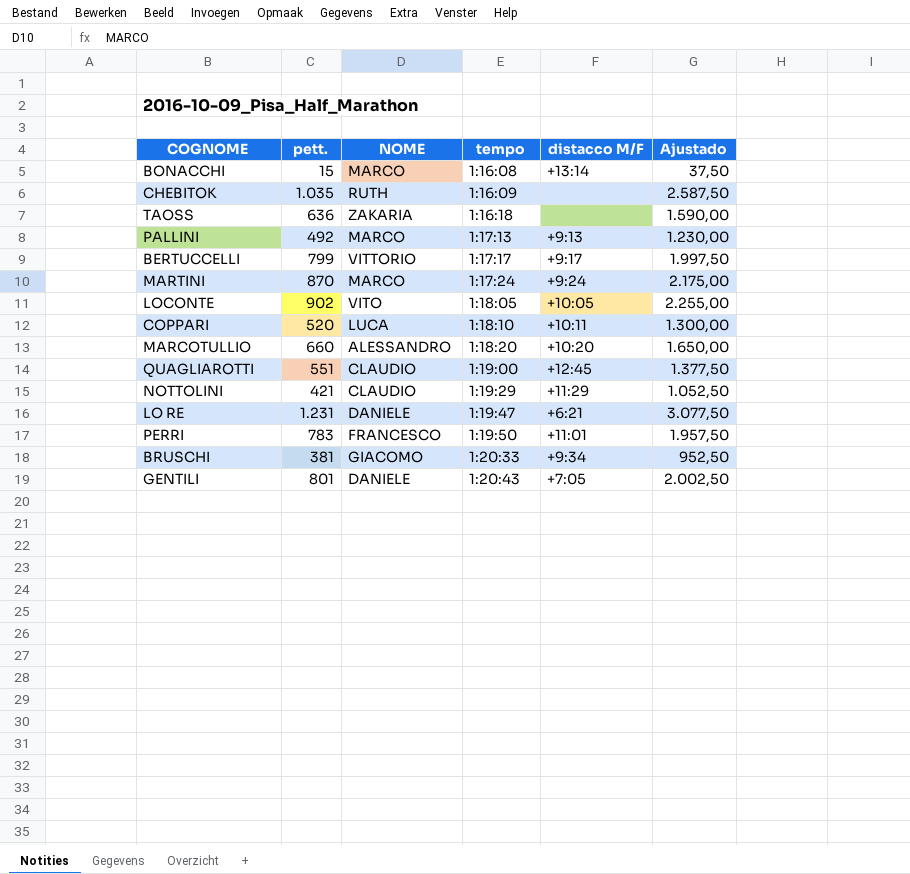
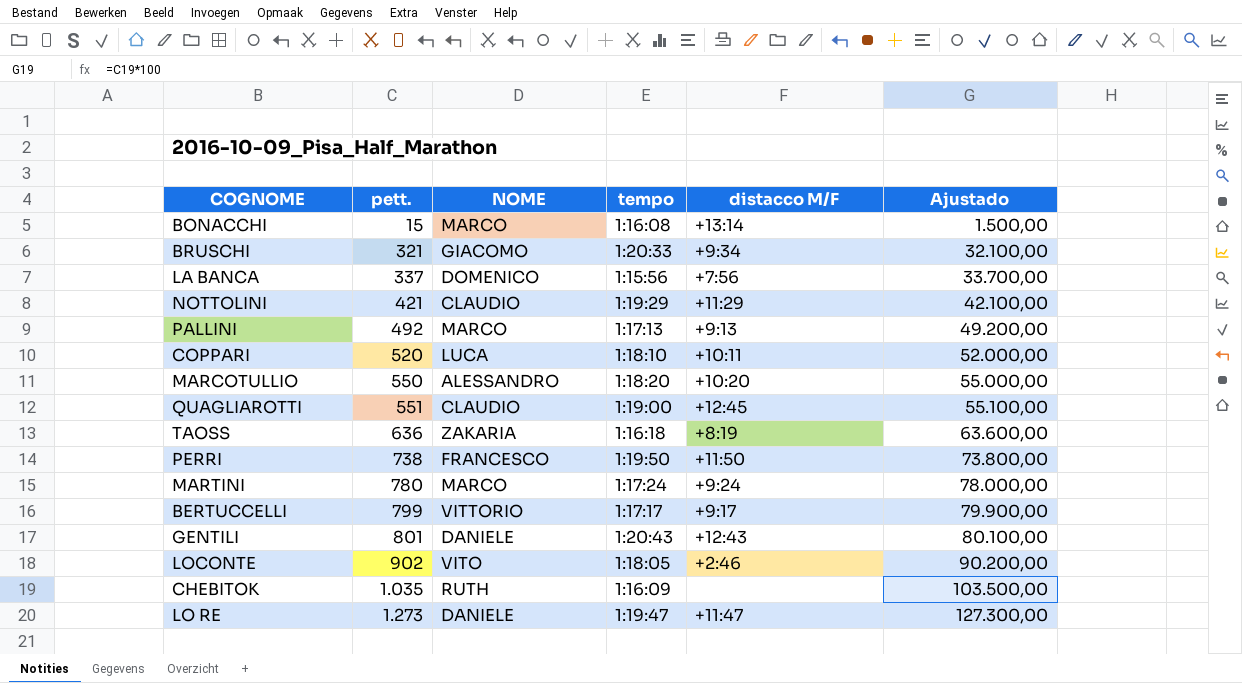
row order: tempo ascending -> pett. ascending
column Ajustado | formula: [pett.] * 2,5 -> [pett.] * 100
BRUSCHI | pett.: 381 -> 321
row LA BANCA: none -> 337 | DOMENICO | 1:15:56 | +7:56 | 33.700,00
MARCOTULLIO | pett.: 660 -> 550
TAOSS | distacco M/F: none -> +8:19
PERRI | pett.: 783 -> 738
PERRI | distacco M/F: +11:01 -> +11:50
MARTINI | pett.: 870 -> 780
GENTILI | distacco M/F: +7:05 -> +12:43
LOCONTE | distacco M/F: +10:05 -> +2:46
LO RE | pett.: 1.231 -> 1.273
LO RE | distacco M/F: +6:21 -> +11:47

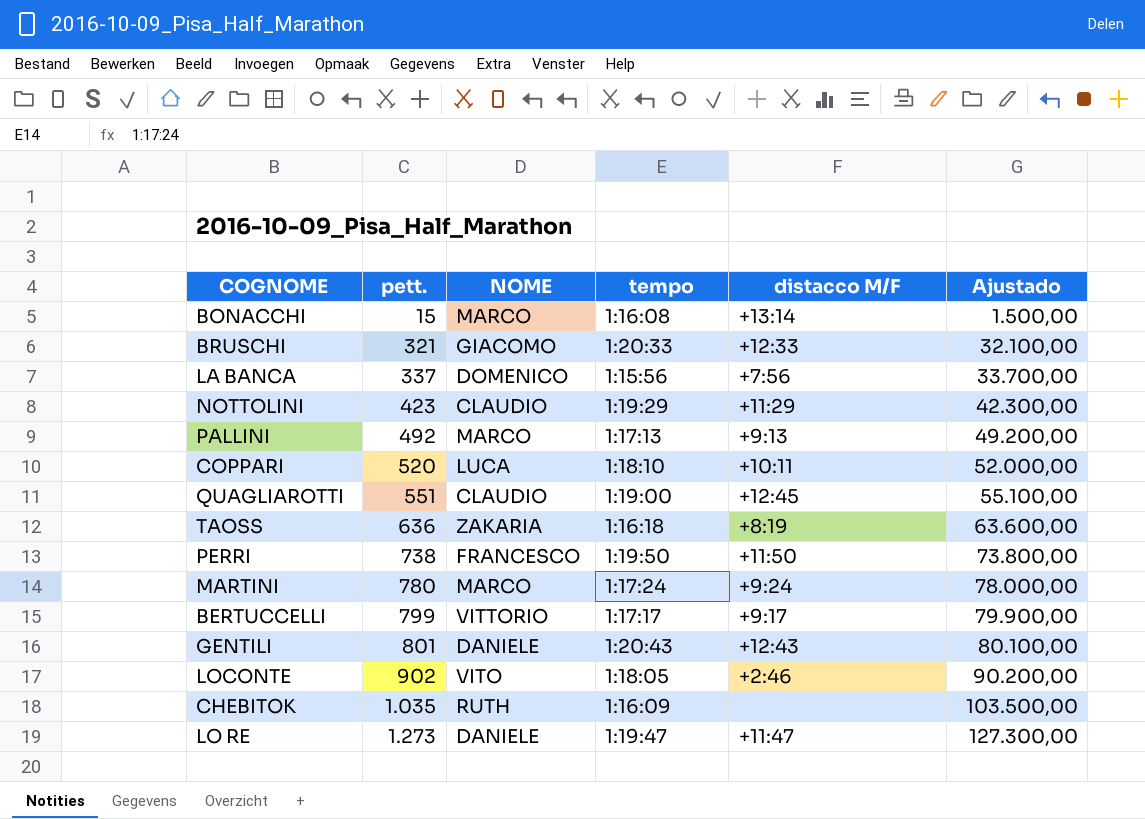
row MARCOTULLIO: 550 | ALESSANDRO | 1:18:20 | +10:20 | 55.000,00 -> none
BRUSCHI | distacco M/F: +9:34 -> +12:33
NOTTOLINI | pett.: 421 -> 423
NOTTOLINI | Ajustado: 42.100,00 -> 42.300,00

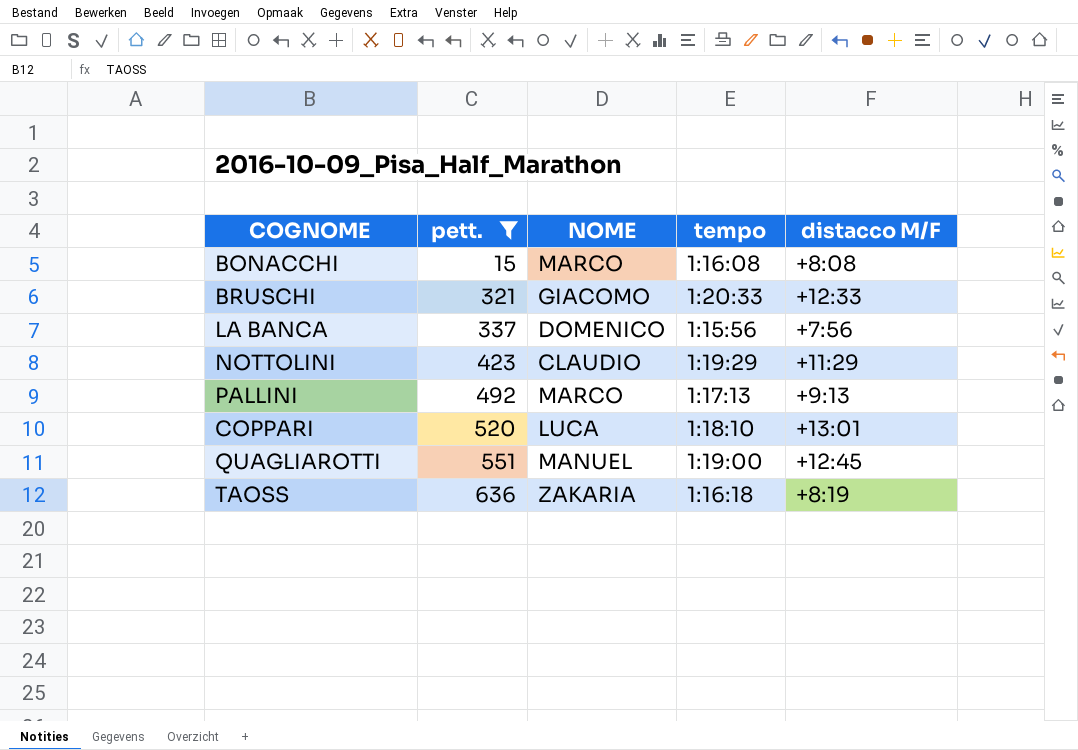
filter: none -> pett. <= 636
column Ajustado | formula: [pett.] * 100 -> none
BONACCHI | distacco M/F: +13:14 -> +8:08
COPPARI | distacco M/F: +10:11 -> +13:01
QUAGLIAROTTI | NOME: CLAUDIO -> MANUEL

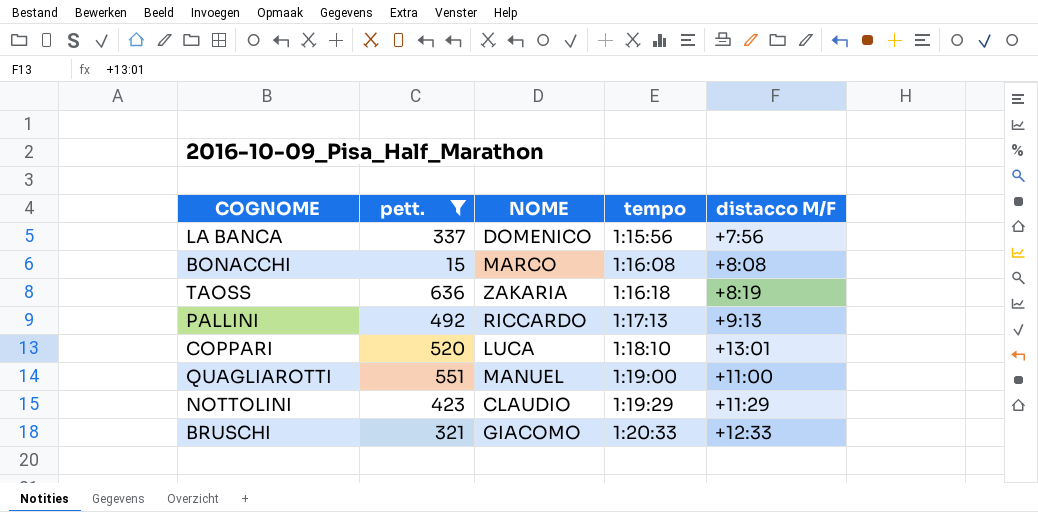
row order: pett. ascending -> tempo ascending
PALLINI | NOME: MARCO -> RICCARDO
QUAGLIAROTTI | distacco M/F: +12:45 -> +11:00

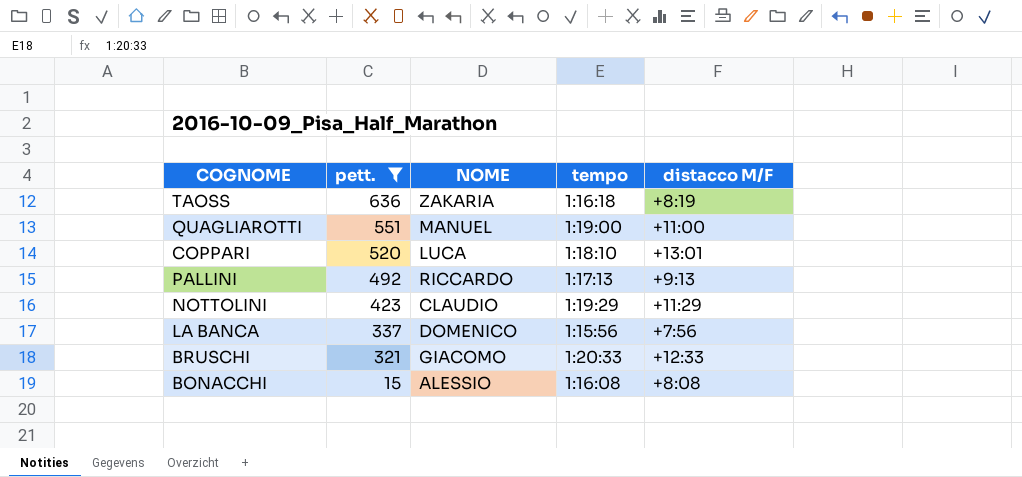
row order: tempo ascending -> pett. descending
BONACCHI | NOME: MARCO -> ALESSIO

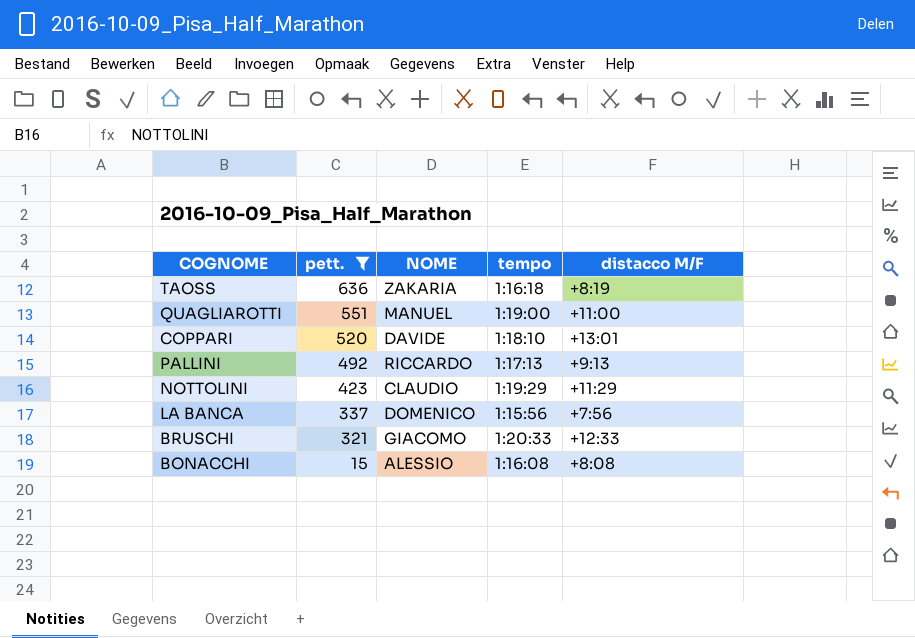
COPPARI | NOME: LUCA -> DAVIDE

